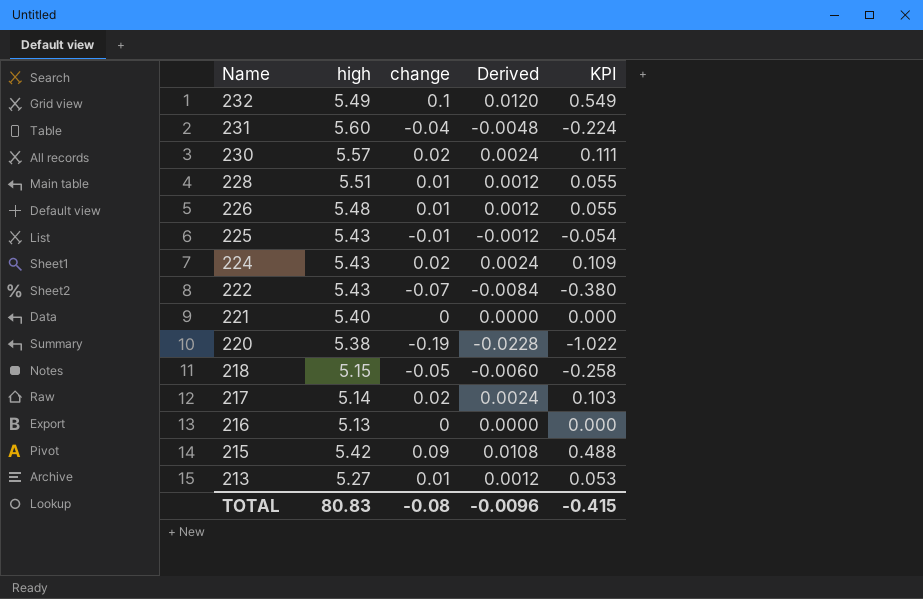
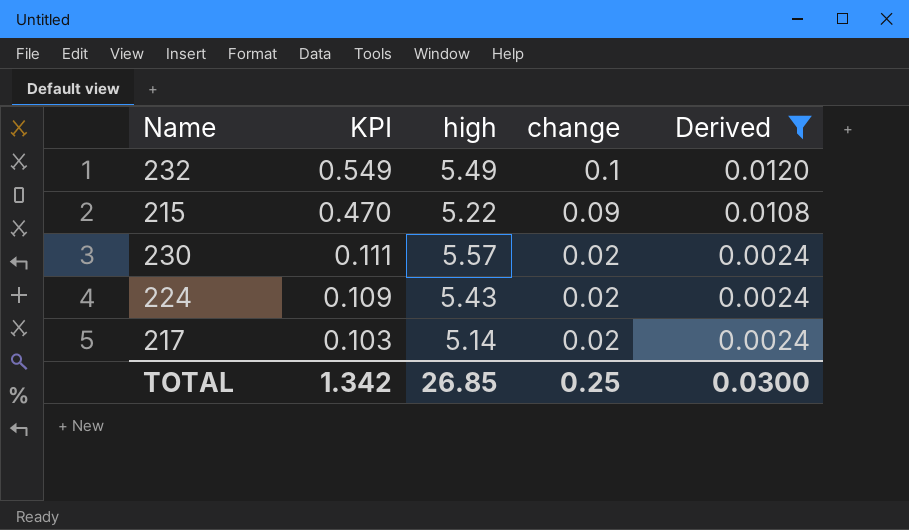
filter: none -> Derived >= 0.0024
row order: Name descending -> KPI descending
column KPI | position: 5 -> 2
215 | KPI: 0.488 -> 0.470
215 | high: 5.42 -> 5.22
TOTAL | KPI: -0.415 -> 1.342
TOTAL | high: 80.83 -> 26.85
TOTAL | change: -0.08 -> 0.25
TOTAL | Derived: -0.0096 -> 0.0300

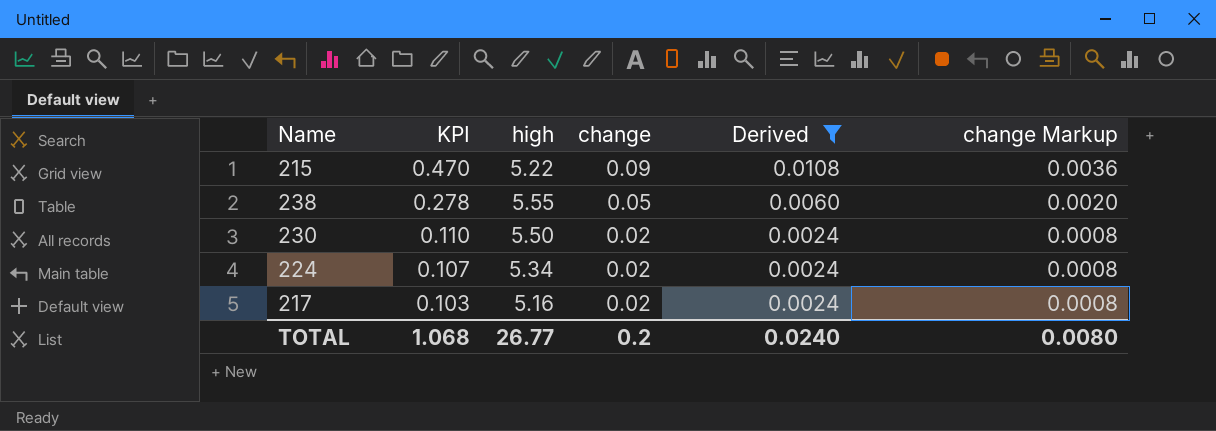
column change Markup | formula: none -> [change] * 0.04
row 232: 0.549 | 5.49 | 0.1 | 0.0120 -> none
row 238: none -> 0.278 | 5.55 | 0.05 | 0.0060 | 0.0020
230 | KPI: 0.111 -> 0.110
230 | high: 5.57 -> 5.50
224 | KPI: 0.109 -> 0.107
224 | high: 5.43 -> 5.34
217 | high: 5.14 -> 5.16
TOTAL | KPI: 1.342 -> 1.068
TOTAL | high: 26.85 -> 26.77
TOTAL | change: 0.25 -> 0.2
TOTAL | Derived: 0.0300 -> 0.0240

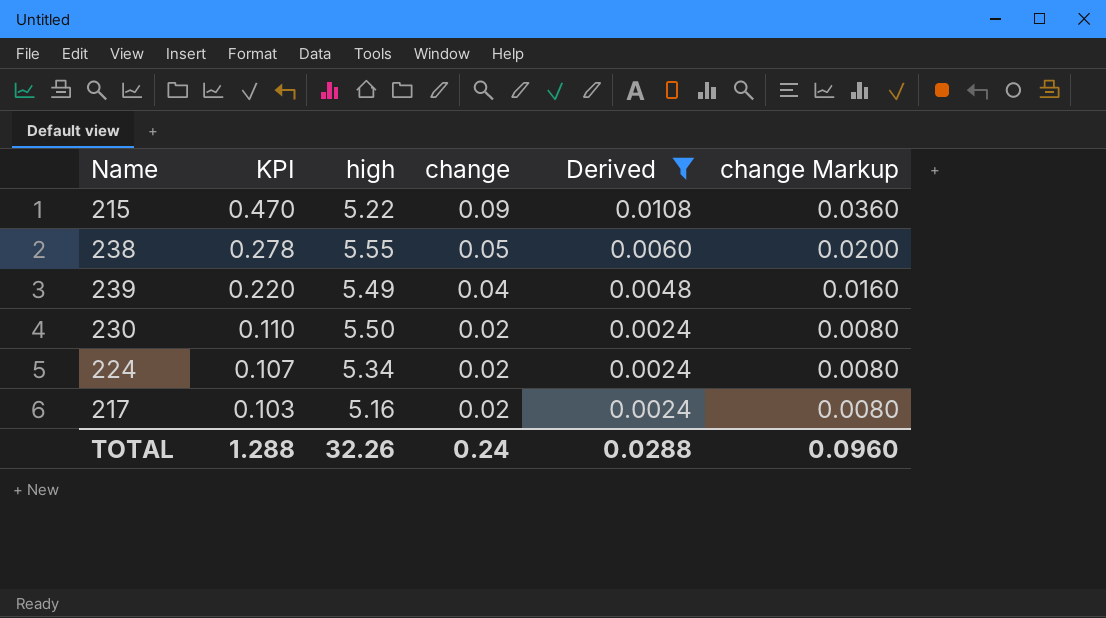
column change Markup | formula: [change] * 0.04 -> [change] * 0.4
row 239: none -> 0.220 | 5.49 | 0.04 | 0.0048 | 0.0160
TOTAL | KPI: 1.068 -> 1.288
TOTAL | high: 26.77 -> 32.26
TOTAL | change: 0.2 -> 0.24
TOTAL | Derived: 0.0240 -> 0.0288
TOTAL | change Markup: 0.0080 -> 0.0960

